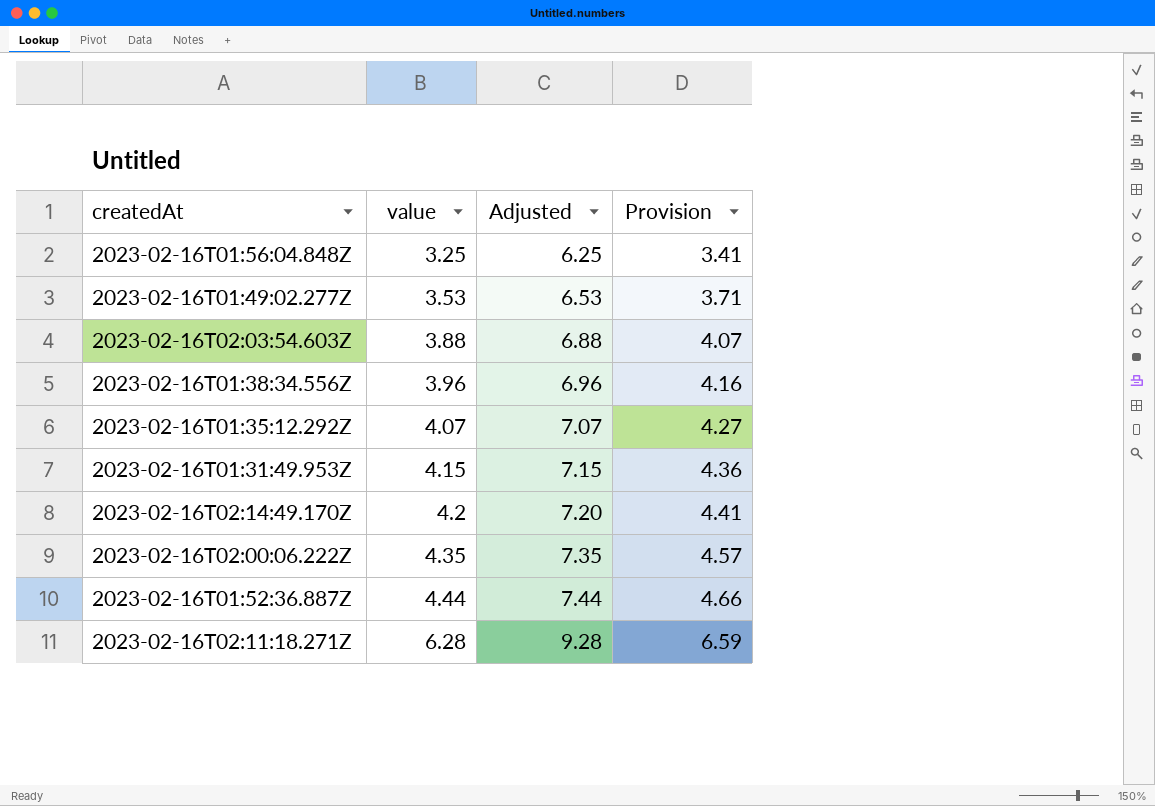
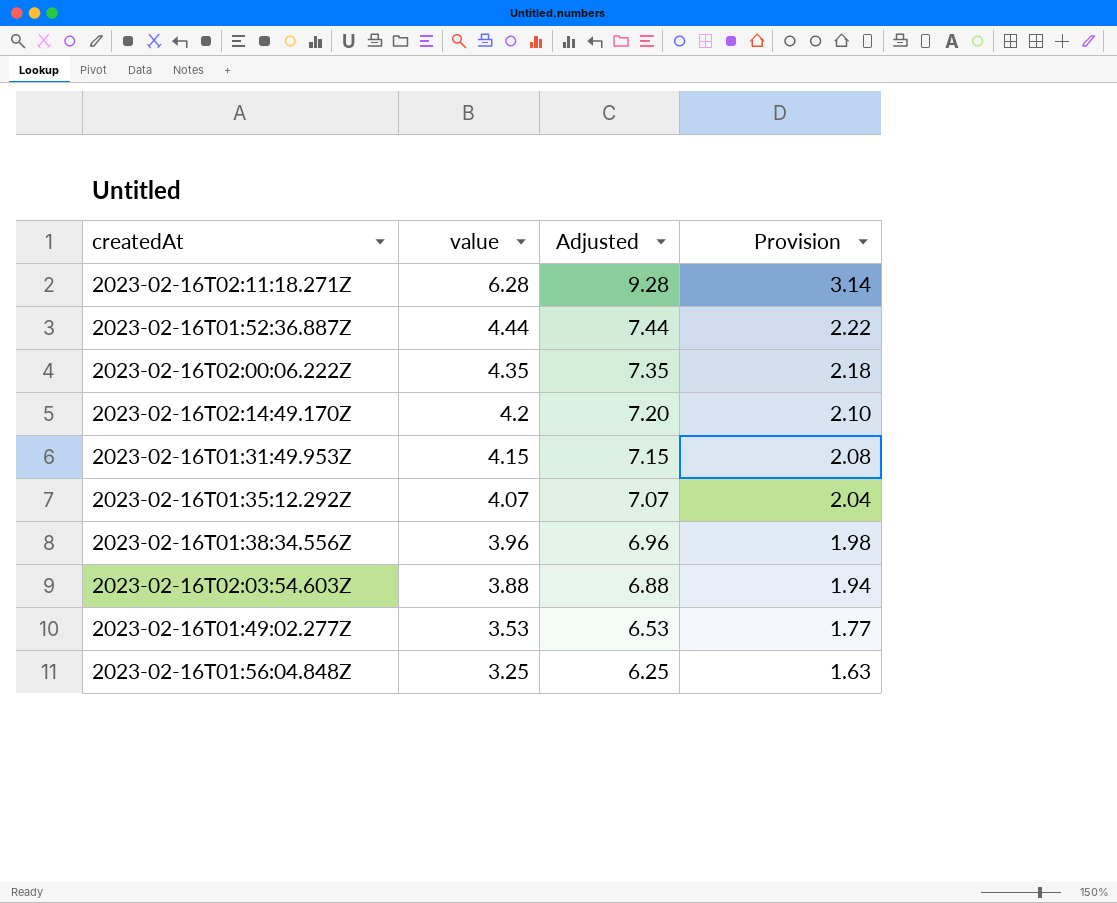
row order: value ascending -> value descending
column Provision | formula: [value] * 1.05 -> [value] * 0.5

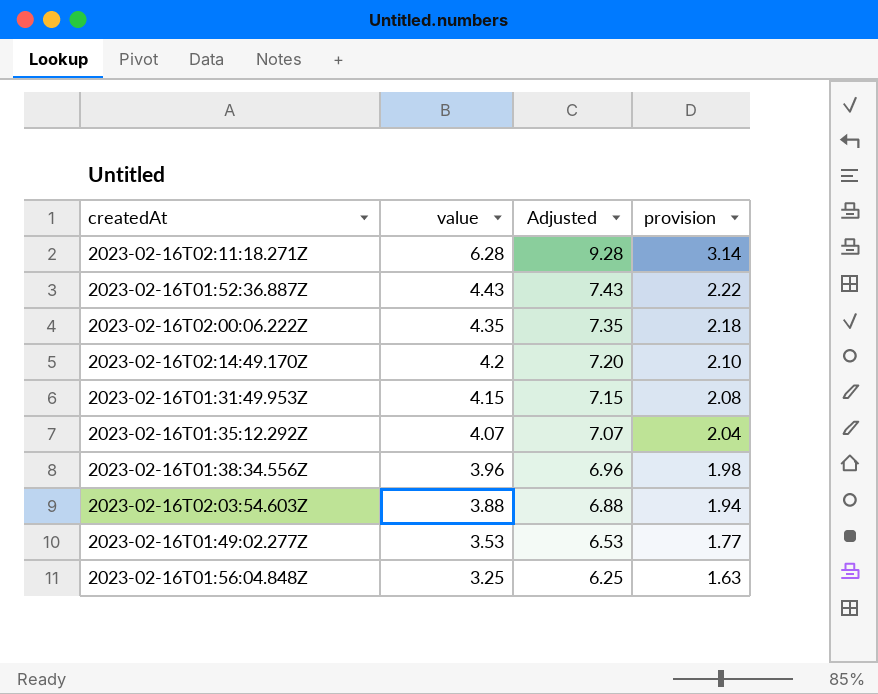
column name: Provision -> provision
2023-02-16T01:52:36.887Z | value: 4.44 -> 4.43
2023-02-16T01:52:36.887Z | Adjusted: 7.44 -> 7.43

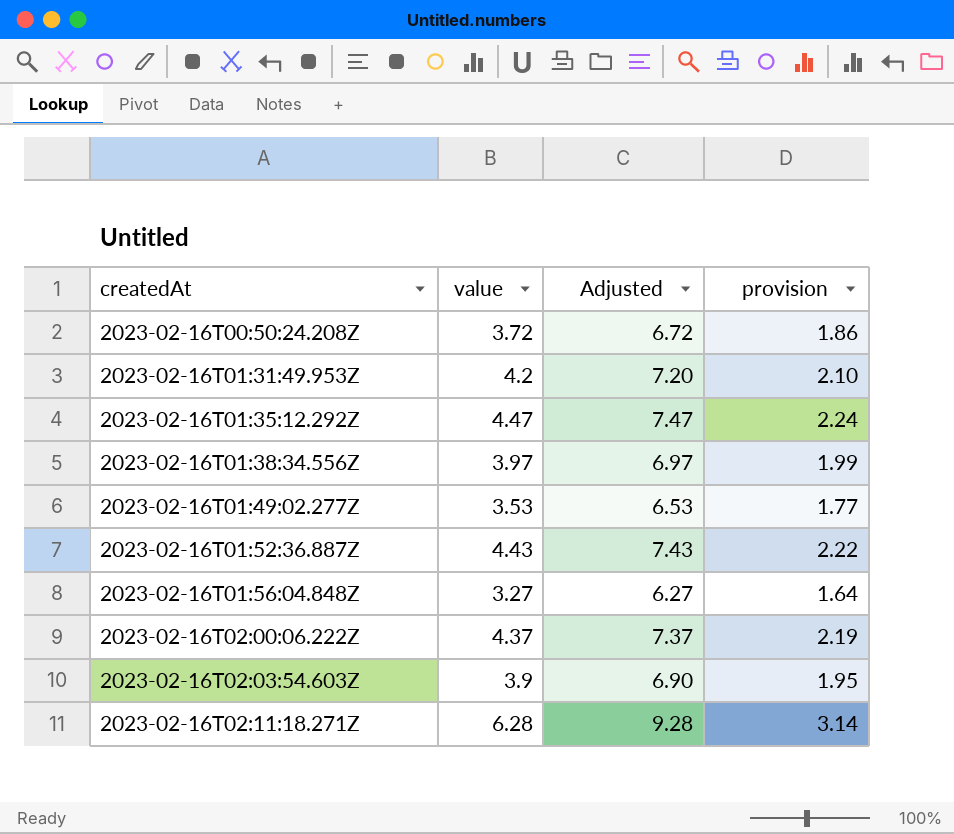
row order: value descending -> createdAt ascending
row 2023-02-16T02:14:49.170Z: 4.2 | 7.20 | 2.10 -> none
row 2023-02-16T00:50:24.208Z: none -> 3.72 | 6.72 | 1.86
2023-02-16T01:31:49.953Z | value: 4.15 -> 4.2
2023-02-16T01:31:49.953Z | Adjusted: 7.15 -> 7.20
2023-02-16T01:31:49.953Z | provision: 2.08 -> 2.10
2023-02-16T01:35:12.292Z | value: 4.07 -> 4.47
2023-02-16T01:35:12.292Z | Adjusted: 7.07 -> 7.47
2023-02-16T01:35:12.292Z | provision: 2.04 -> 2.24
2023-02-16T01:38:34.556Z | value: 3.96 -> 3.97
2023-02-16T01:38:34.556Z | Adjusted: 6.96 -> 6.97
2023-02-16T01:38:34.556Z | provision: 1.98 -> 1.99
2023-02-16T01:56:04.848Z | value: 3.25 -> 3.27
2023-02-16T01:56:04.848Z | Adjusted: 6.25 -> 6.27
2023-02-16T01:56:04.848Z | provision: 1.63 -> 1.64
2023-02-16T02:00:06.222Z | value: 4.35 -> 4.37
2023-02-16T02:00:06.222Z | Adjusted: 7.35 -> 7.37
2023-02-16T02:00:06.222Z | provision: 2.18 -> 2.19
2023-02-16T02:03:54.603Z | value: 3.88 -> 3.9
2023-02-16T02:03:54.603Z | Adjusted: 6.88 -> 6.90
2023-02-16T02:03:54.603Z | provision: 1.94 -> 1.95

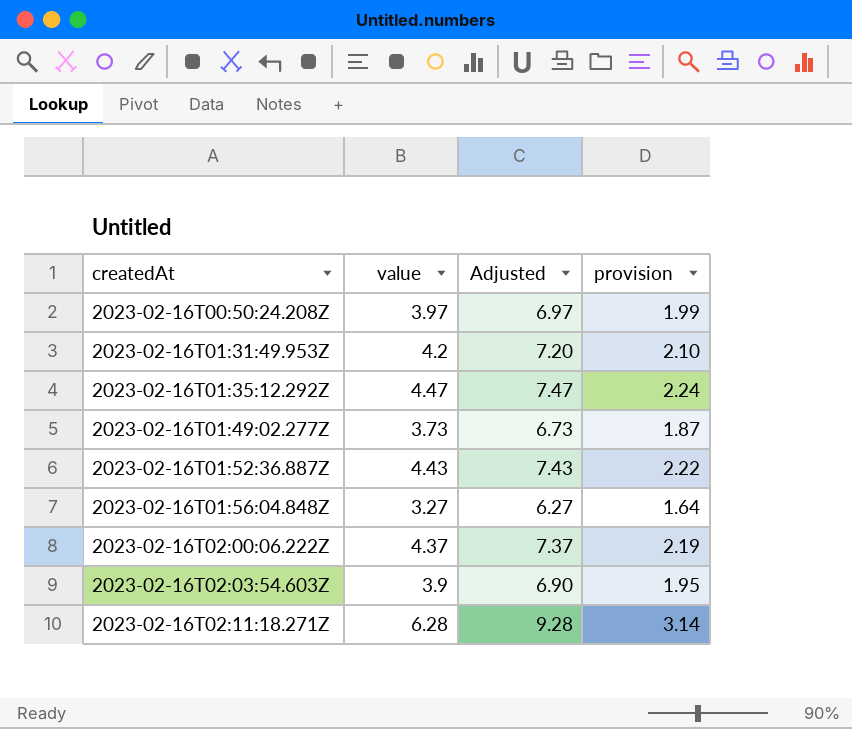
row 2023-02-16T01:38:34.556Z: 3.97 | 6.97 | 1.99 -> none
2023-02-16T00:50:24.208Z | value: 3.72 -> 3.97
2023-02-16T00:50:24.208Z | Adjusted: 6.72 -> 6.97
2023-02-16T00:50:24.208Z | provision: 1.86 -> 1.99
2023-02-16T01:49:02.277Z | value: 3.53 -> 3.73
2023-02-16T01:49:02.277Z | Adjusted: 6.53 -> 6.73
2023-02-16T01:49:02.277Z | provision: 1.77 -> 1.87

